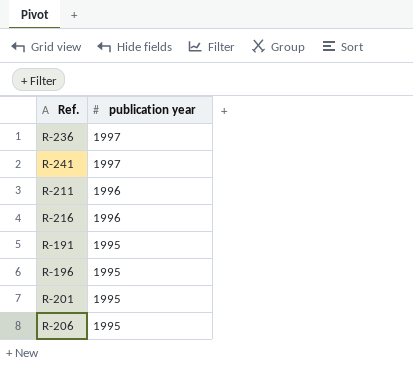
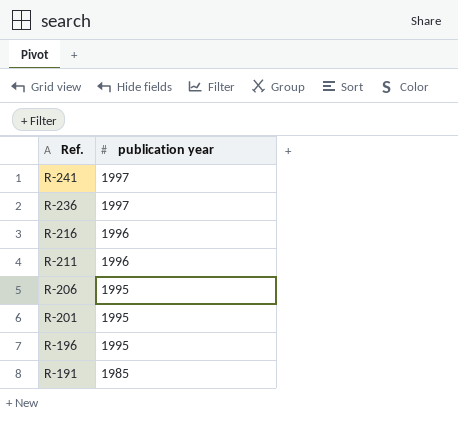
row order: publication year descending -> Ref. descending
R-191 | publication year: 1995 -> 1985

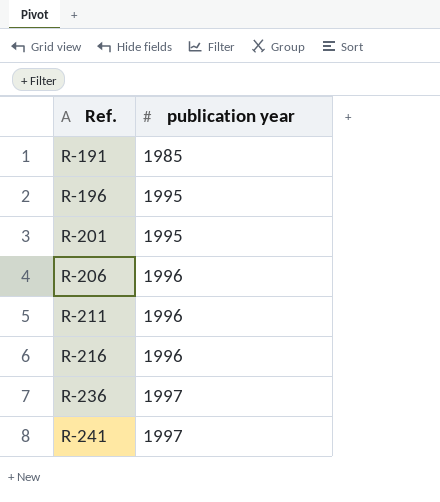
row order: Ref. descending -> Ref. ascending
R-206 | publication year: 1995 -> 1996

